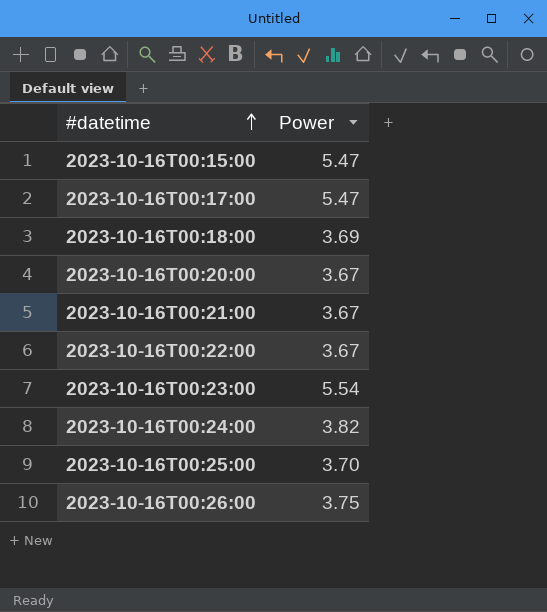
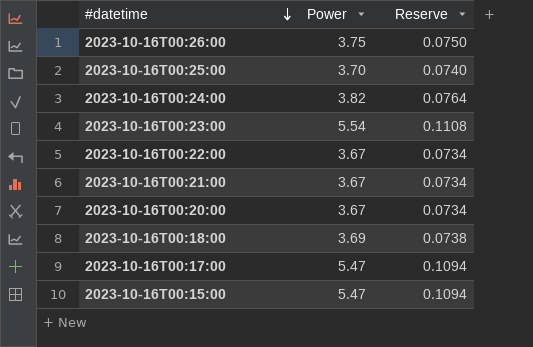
row order: #datetime ascending -> #datetime descending
column Reserve | formula: none -> [Power] * 0.02

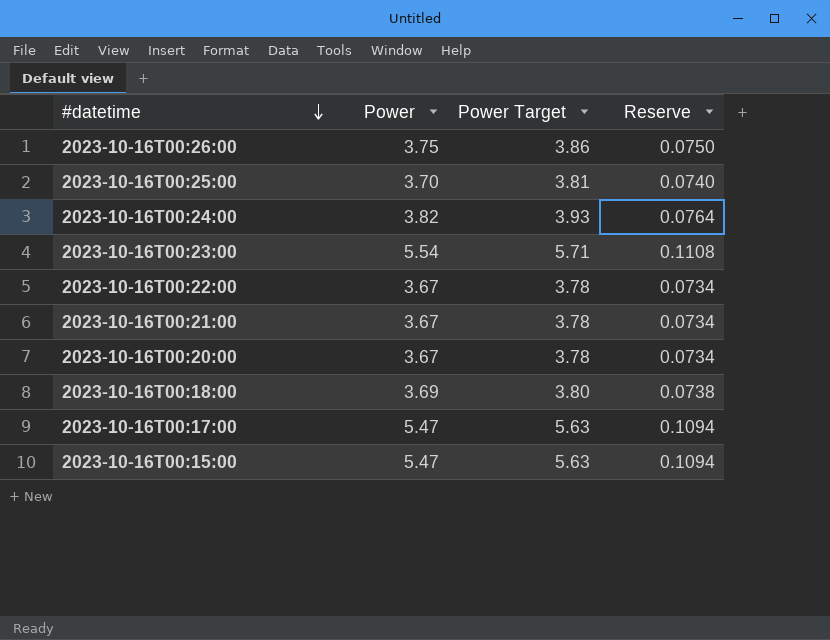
column Power Target | formula: none -> [Power] * 1.03

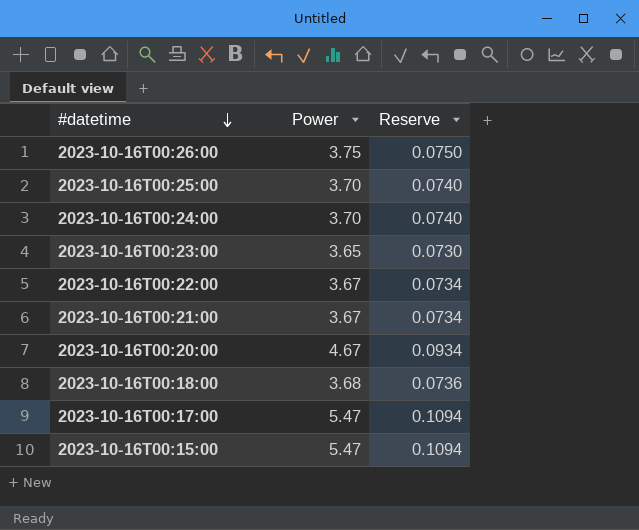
column Power Target | formula: [Power] * 1.03 -> none
2023-10-16T00:24:00 | Power: 3.82 -> 3.70
2023-10-16T00:24:00 | Reserve: 0.0764 -> 0.0740
2023-10-16T00:23:00 | Power: 5.54 -> 3.65
2023-10-16T00:23:00 | Reserve: 0.1108 -> 0.0730
2023-10-16T00:20:00 | Power: 3.67 -> 4.67
2023-10-16T00:20:00 | Reserve: 0.0734 -> 0.0934
2023-10-16T00:18:00 | Power: 3.69 -> 3.68
2023-10-16T00:18:00 | Reserve: 0.0738 -> 0.0736

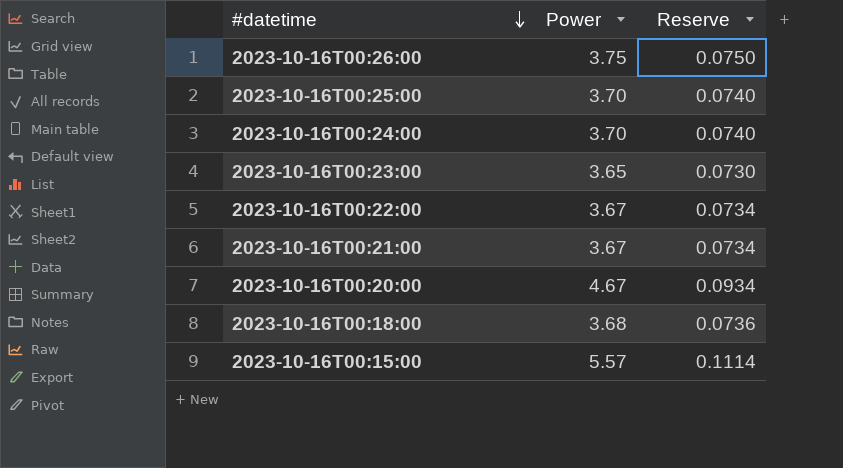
row 2023-10-16T00:17:00: 5.47 | 0.1094 -> none
2023-10-16T00:15:00 | Power: 5.47 -> 5.57
2023-10-16T00:15:00 | Reserve: 0.1094 -> 0.1114

